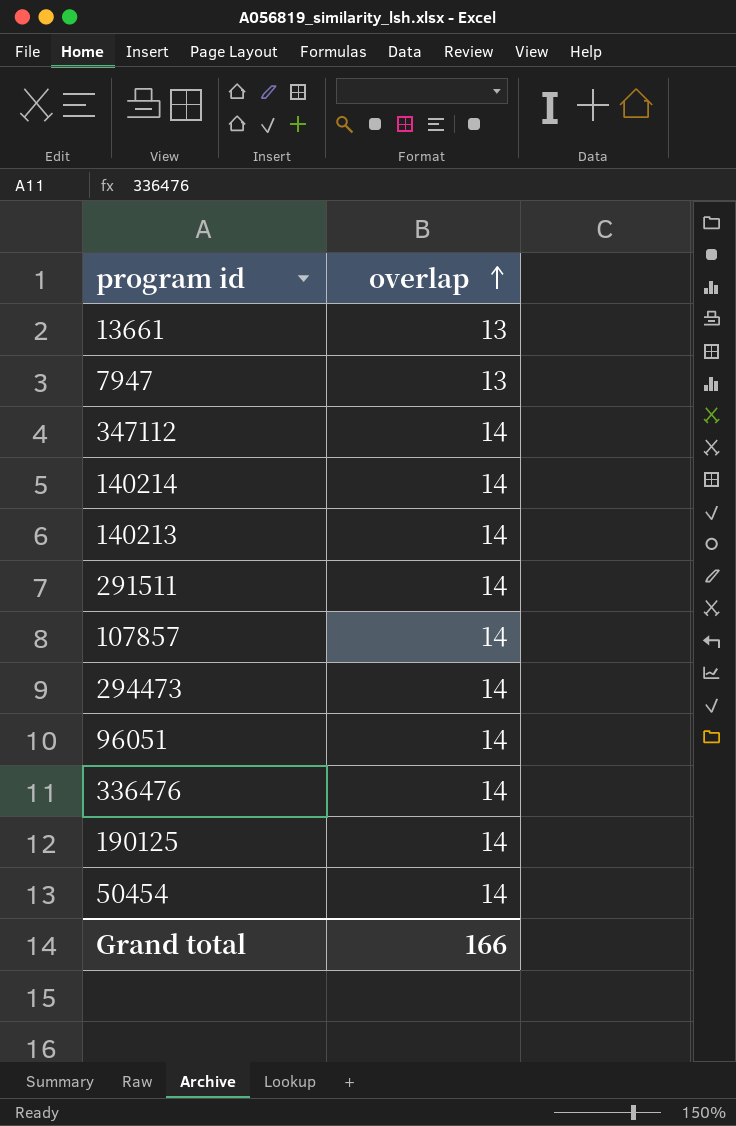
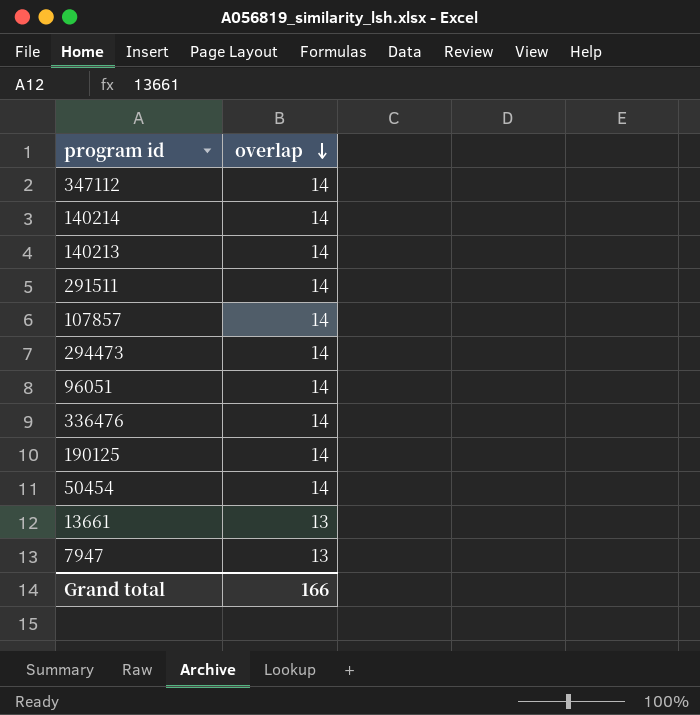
row order: overlap ascending -> overlap descending

